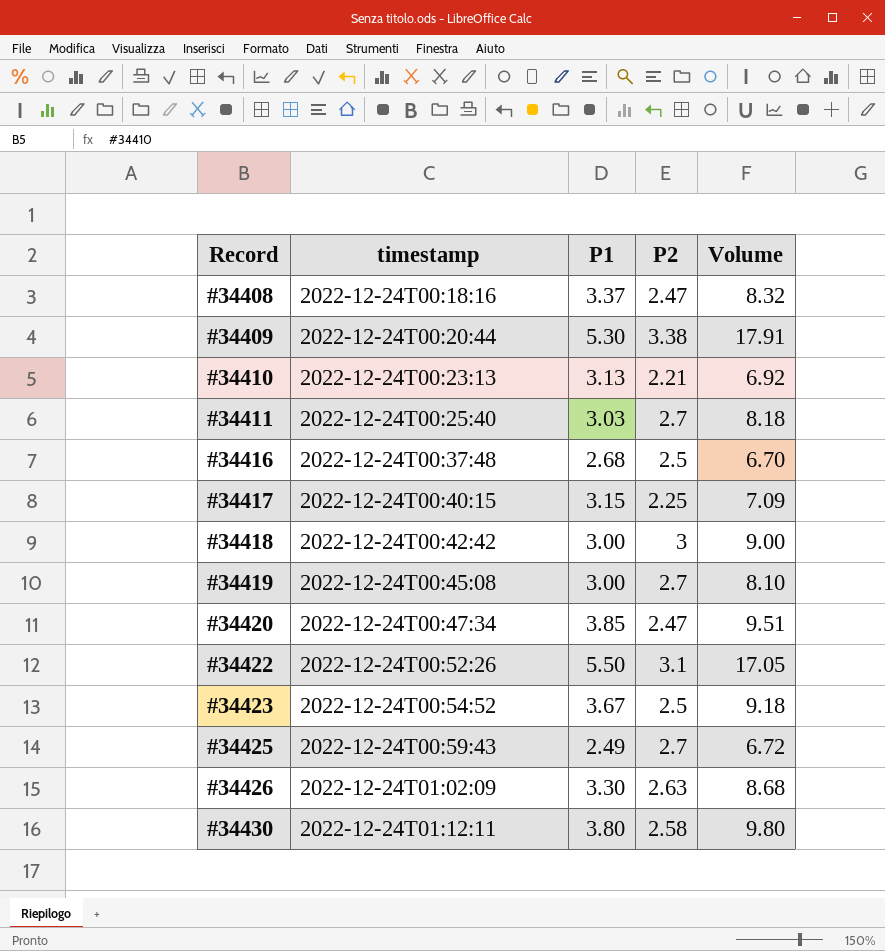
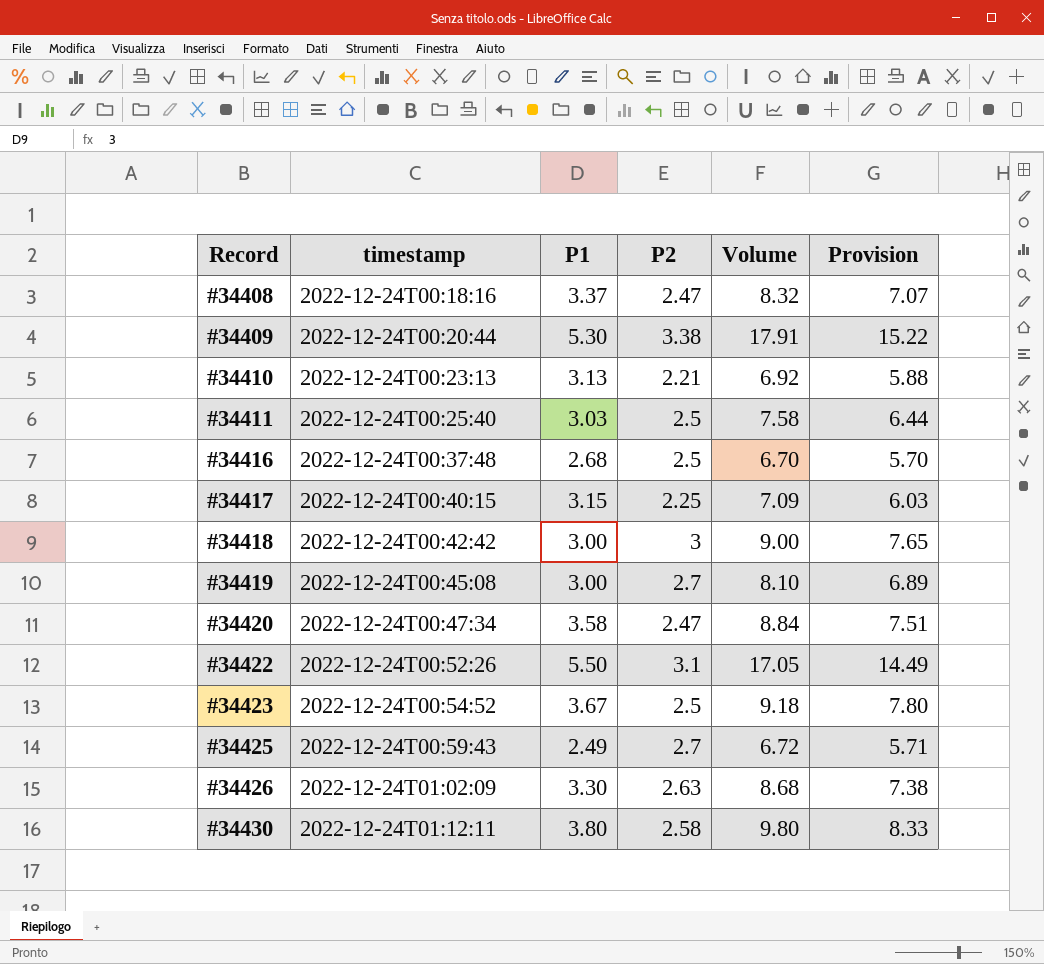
column Provision | formula: none -> [Volume] * 0.85
#34411 | P2: 2.7 -> 2.5
#34411 | Volume: 8.18 -> 7.58
#34420 | P1: 3.85 -> 3.58
#34420 | Volume: 9.51 -> 8.84

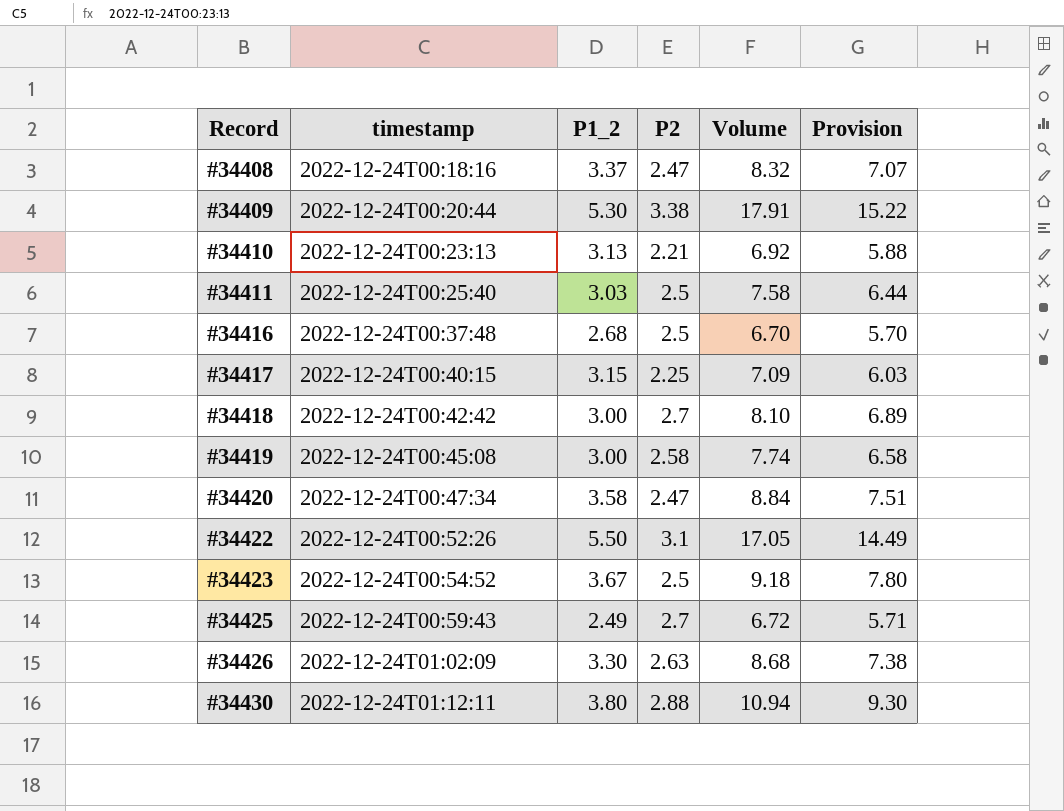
column name: P1 -> P1_2
#34418 | P2: 3 -> 2.7
#34418 | Volume: 9.00 -> 8.10
#34418 | Provision: 7.65 -> 6.89
#34419 | P2: 2.7 -> 2.58
#34419 | Volume: 8.10 -> 7.74
#34419 | Provision: 6.89 -> 6.58
#34430 | P2: 2.58 -> 2.88
#34430 | Volume: 9.80 -> 10.94
#34430 | Provision: 8.33 -> 9.30

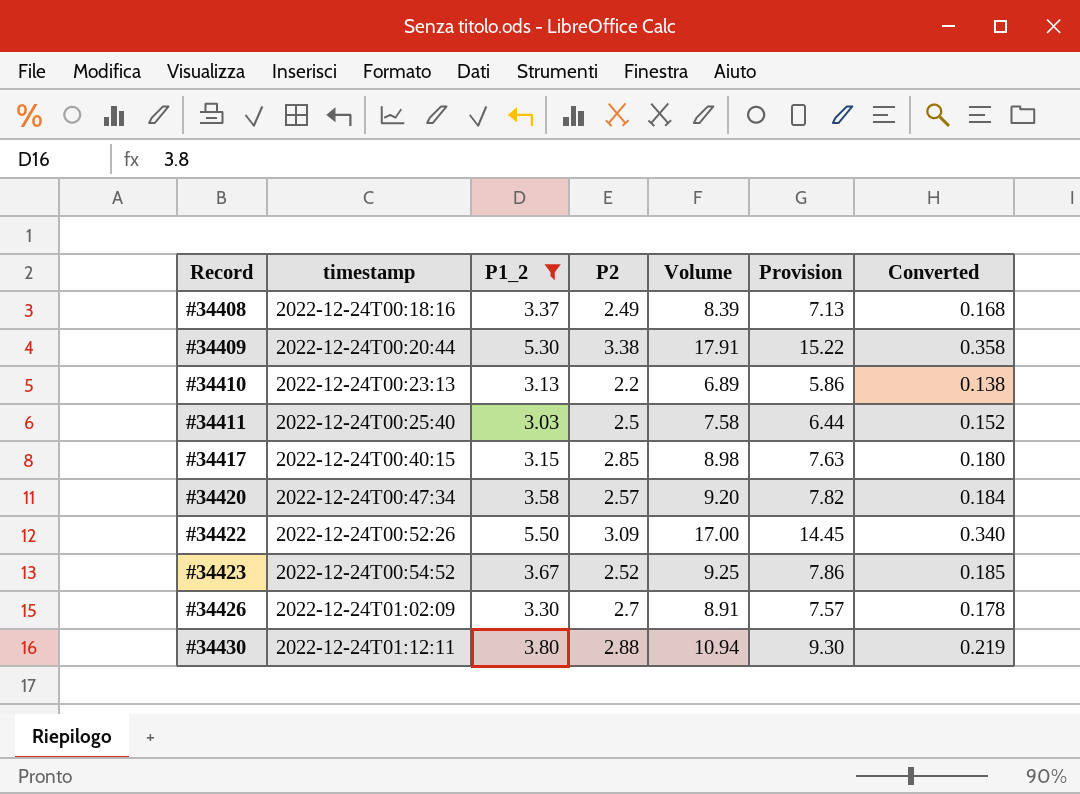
filter: none -> P1_2 >= 3.03
column Converted | formula: none -> [Volume] * 0.02
#34408 | P2: 2.47 -> 2.49
#34408 | Volume: 8.32 -> 8.39
#34408 | Provision: 7.07 -> 7.13
#34410 | P2: 2.21 -> 2.2
#34410 | Volume: 6.92 -> 6.89
#34410 | Provision: 5.88 -> 5.86
#34417 | P2: 2.25 -> 2.85
#34417 | Volume: 7.09 -> 8.98
#34417 | Provision: 6.03 -> 7.63
#34420 | P2: 2.47 -> 2.57
#34420 | Volume: 8.84 -> 9.20
#34420 | Provision: 7.51 -> 7.82
#34422 | P2: 3.1 -> 3.09
#34422 | Volume: 17.05 -> 17.00
#34422 | Provision: 14.49 -> 14.45
#34423 | P2: 2.5 -> 2.52
#34423 | Volume: 9.18 -> 9.25
#34423 | Provision: 7.80 -> 7.86
#34426 | P2: 2.63 -> 2.7
#34426 | Volume: 8.68 -> 8.91
#34426 | Provision: 7.38 -> 7.57

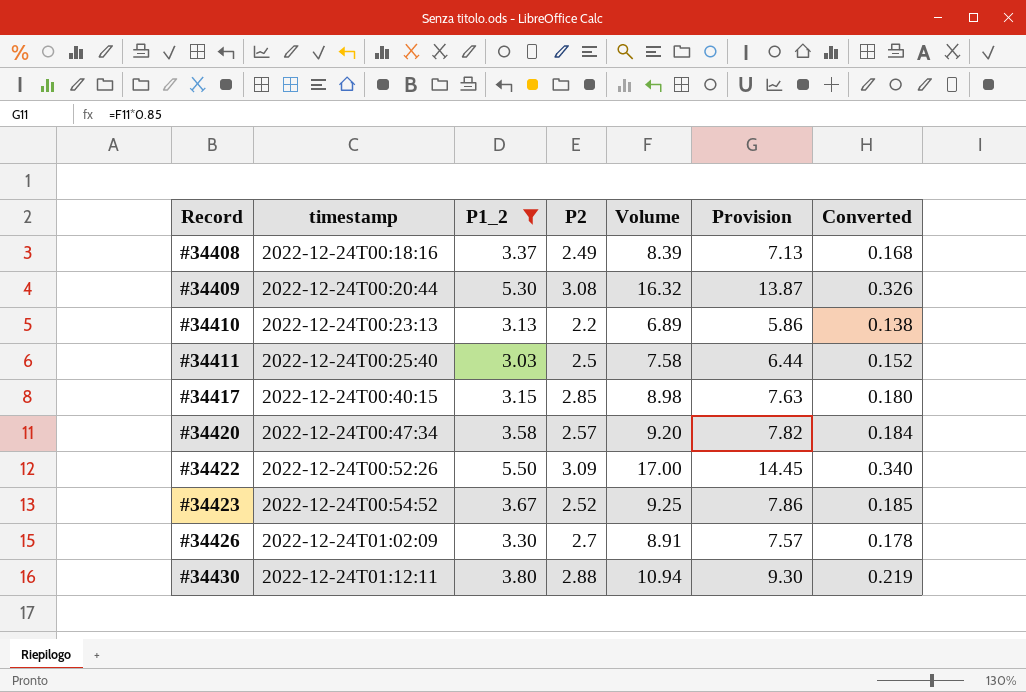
#34409 | P2: 3.38 -> 3.08
#34409 | Volume: 17.91 -> 16.32
#34409 | Provision: 15.22 -> 13.87
#34409 | Converted: 0.358 -> 0.326

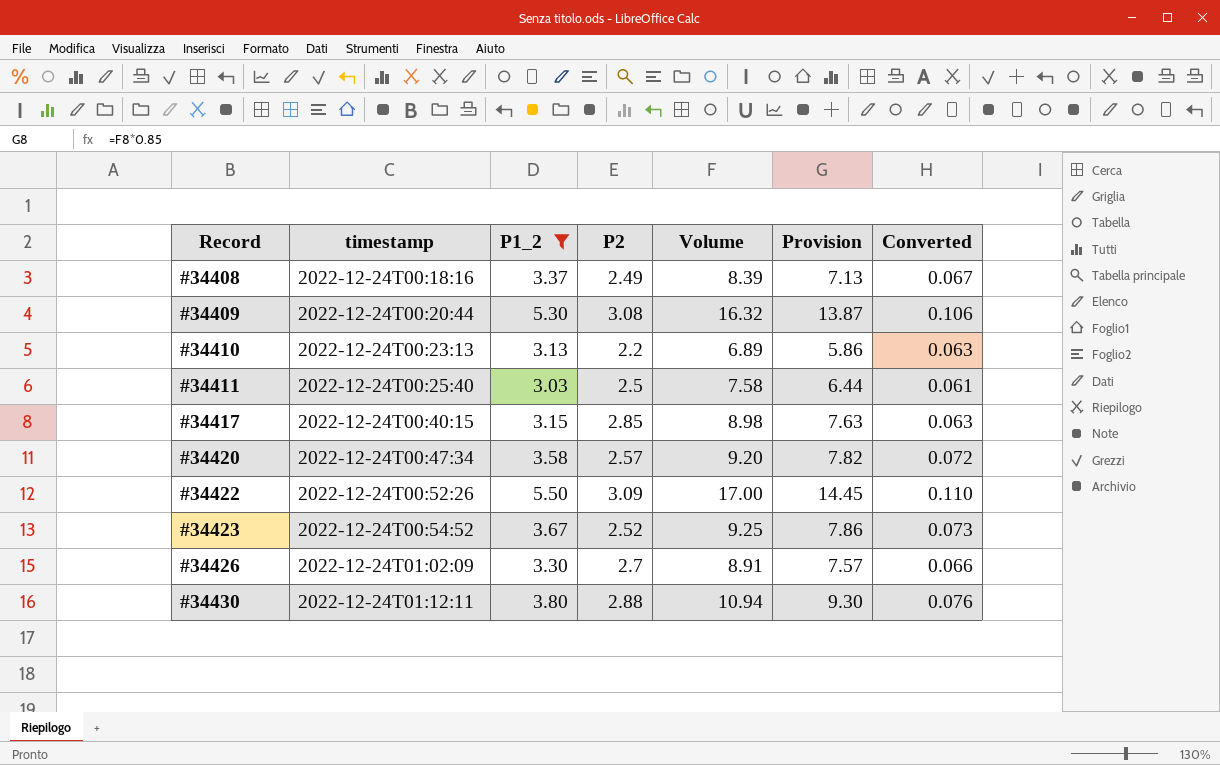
column Converted | formula: [Volume] * 0.02 -> [P1_2] * 0.02

